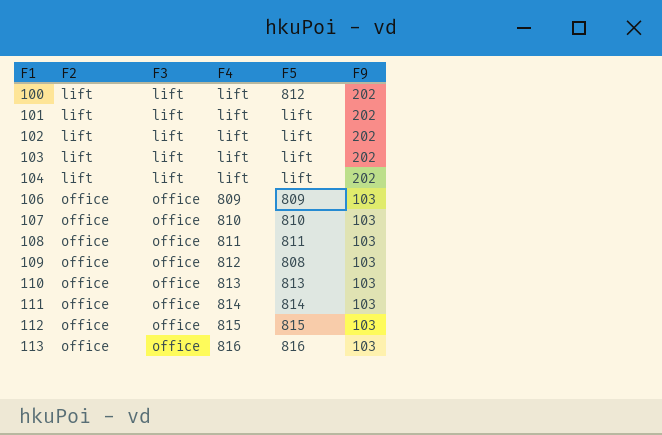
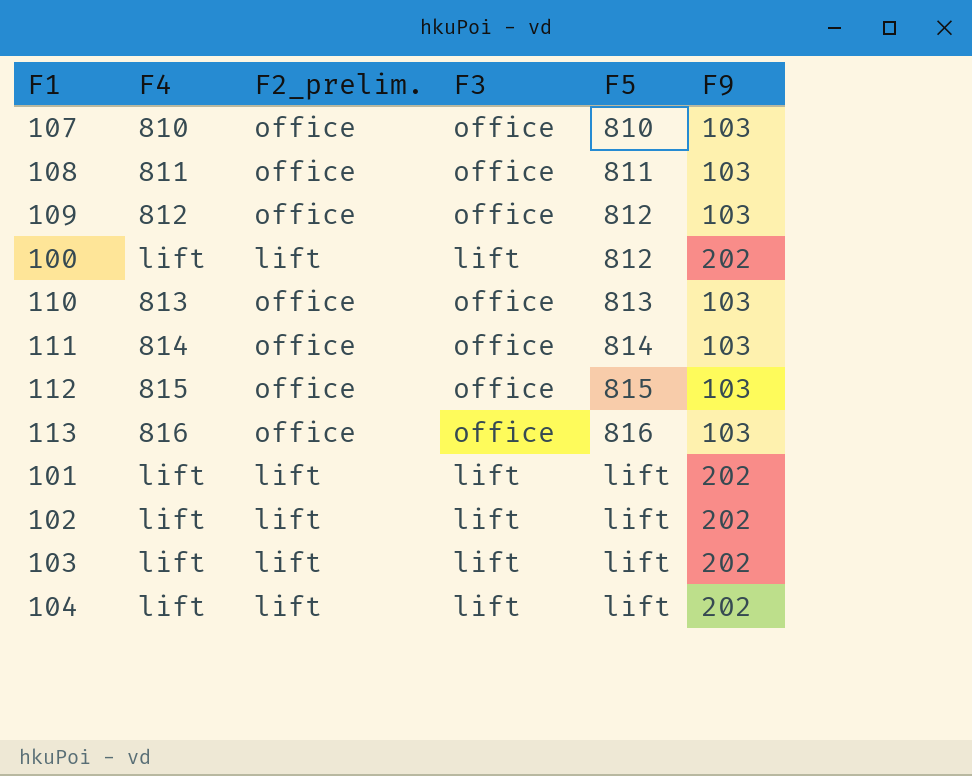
row order: F1 ascending -> F5 ascending
column F4 | position: 4 -> 2
column name: F2 -> F2_prelim.
row 106: office | office | 809 | 809 | 103 -> none
109 | F5: 808 -> 812

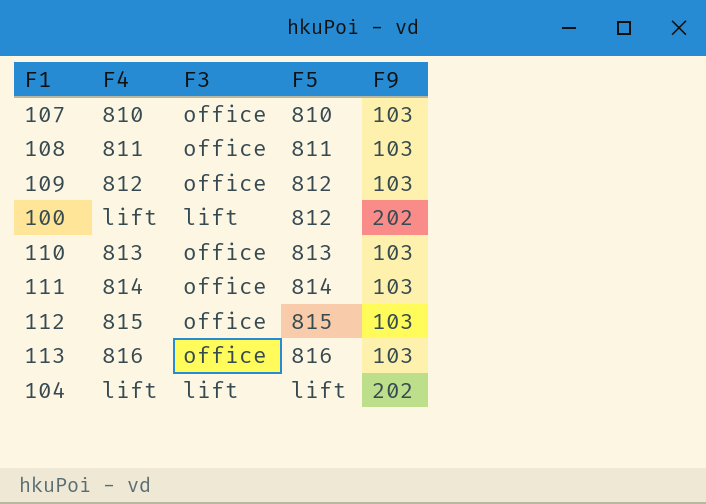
column F2_prelim. | position: 3 -> none
row 101: lift | lift | lift | lift | 202 -> none
row 102: lift | lift | lift | lift | 202 -> none
row 103: lift | lift | lift | lift | 202 -> none

